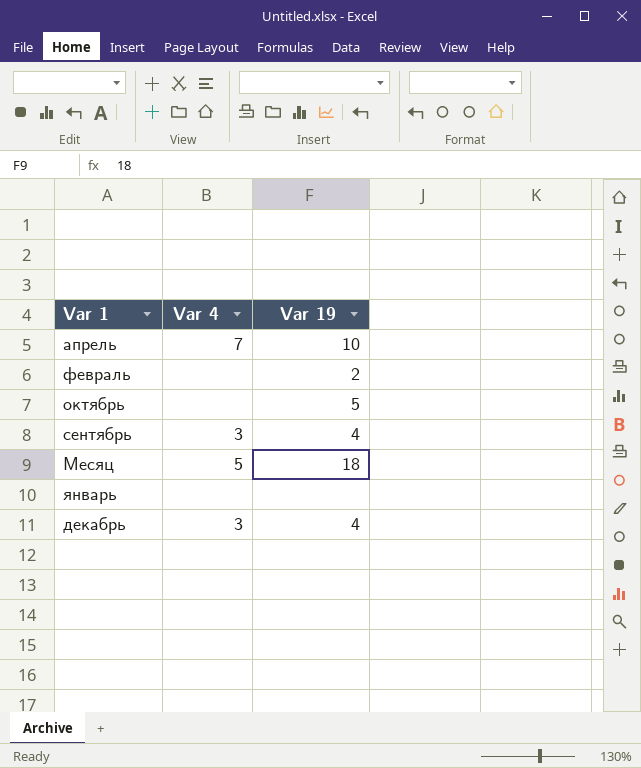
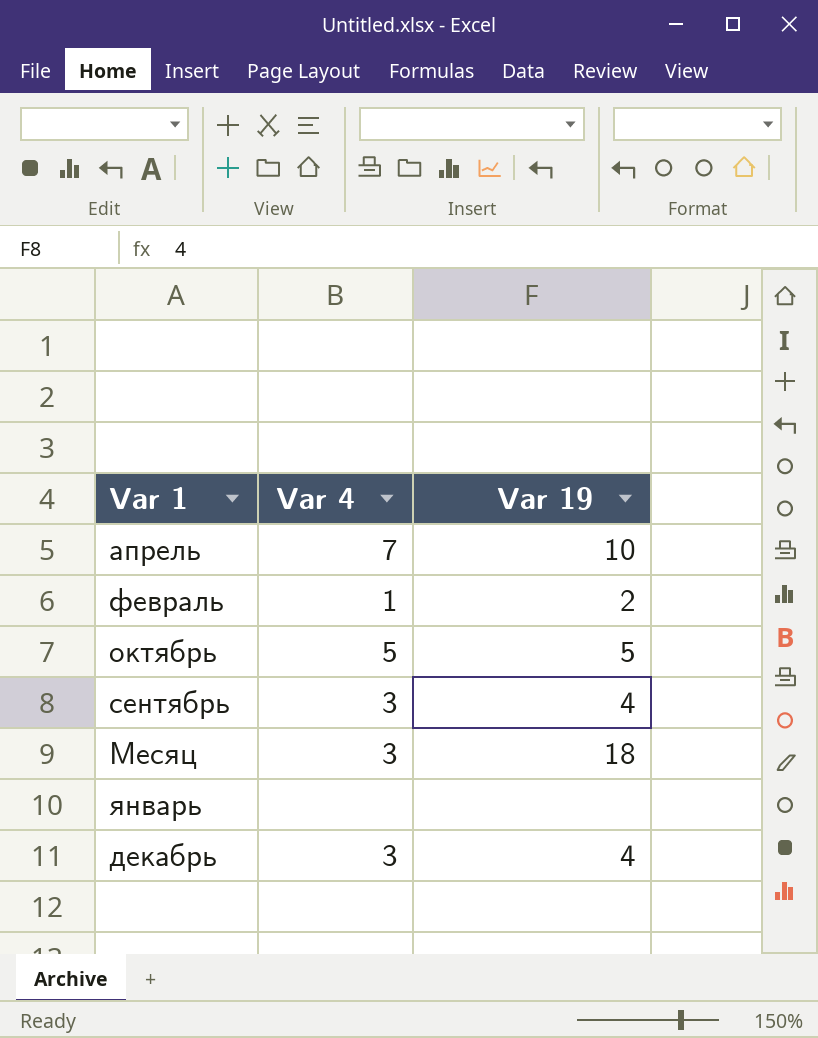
февраль | Var 4: none -> 1
октябрь | Var 4: none -> 5
Месяц | Var 4: 5 -> 3

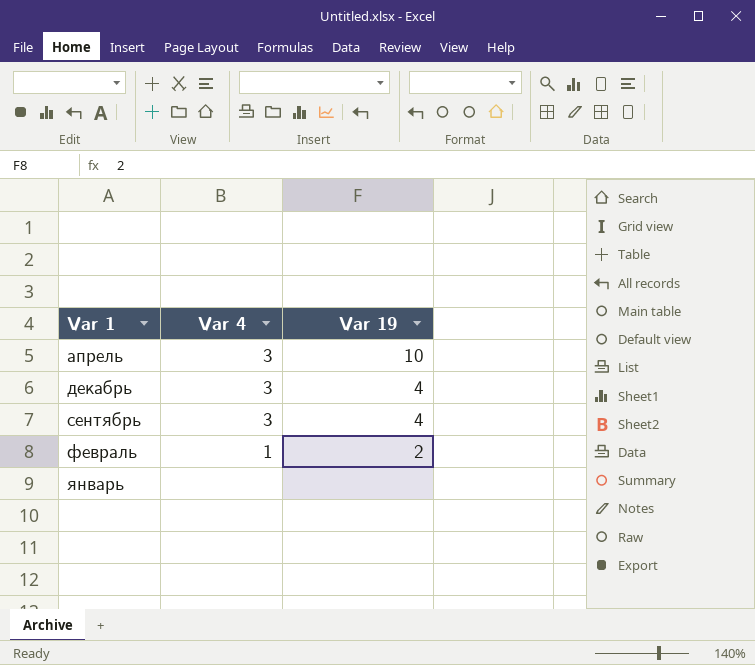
row order: none -> Var 1 ascending
row октябрь: 5 | 5 -> none
row Месяц: 3 | 18 -> none
апрель | Var 4: 7 -> 3

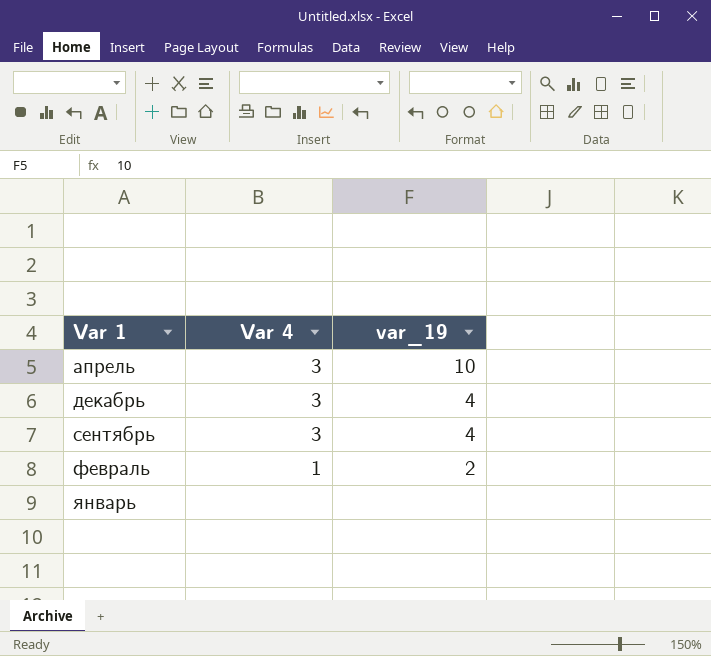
column name: Var 19 -> var_19

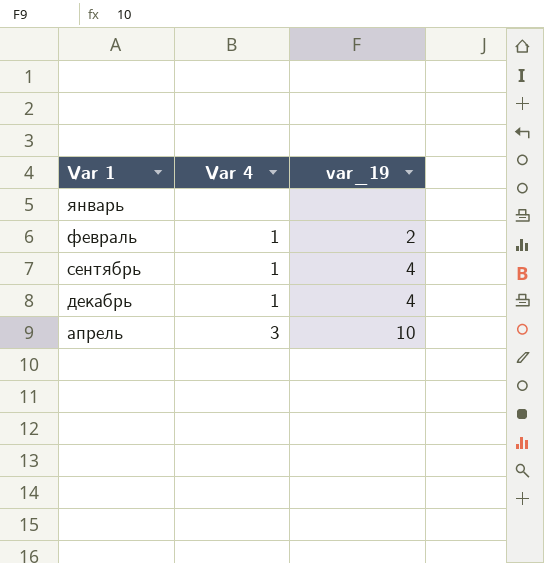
row order: Var 1 ascending -> Var 1 descending
сентябрь | Var 4: 3 -> 1
декабрь | Var 4: 3 -> 1

